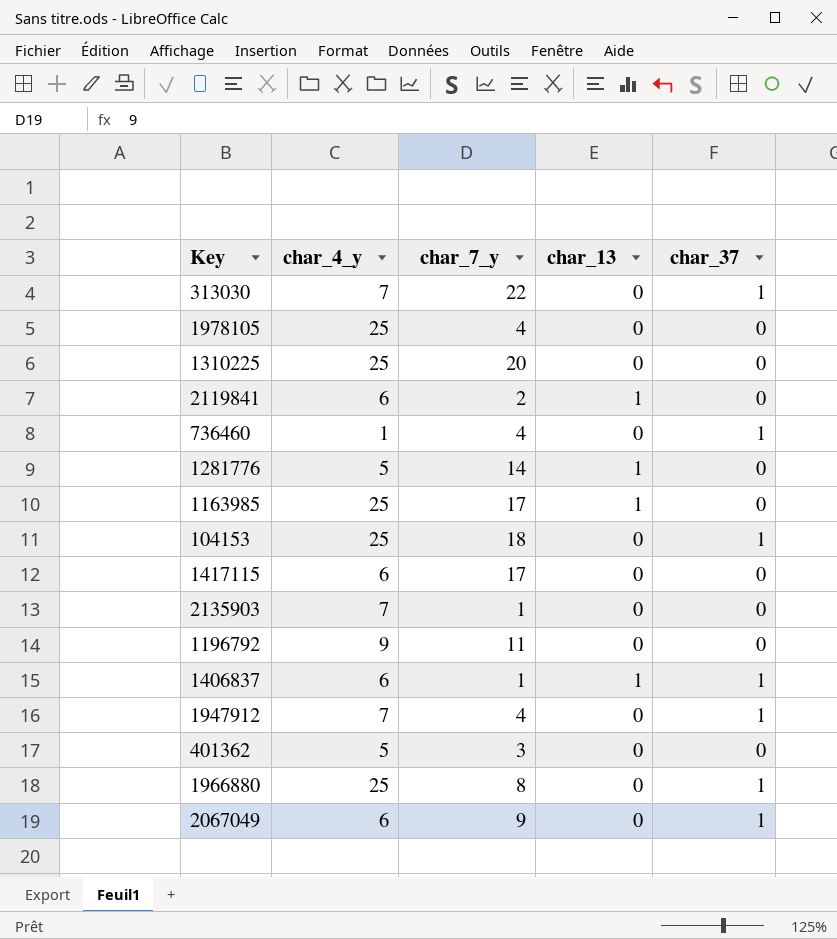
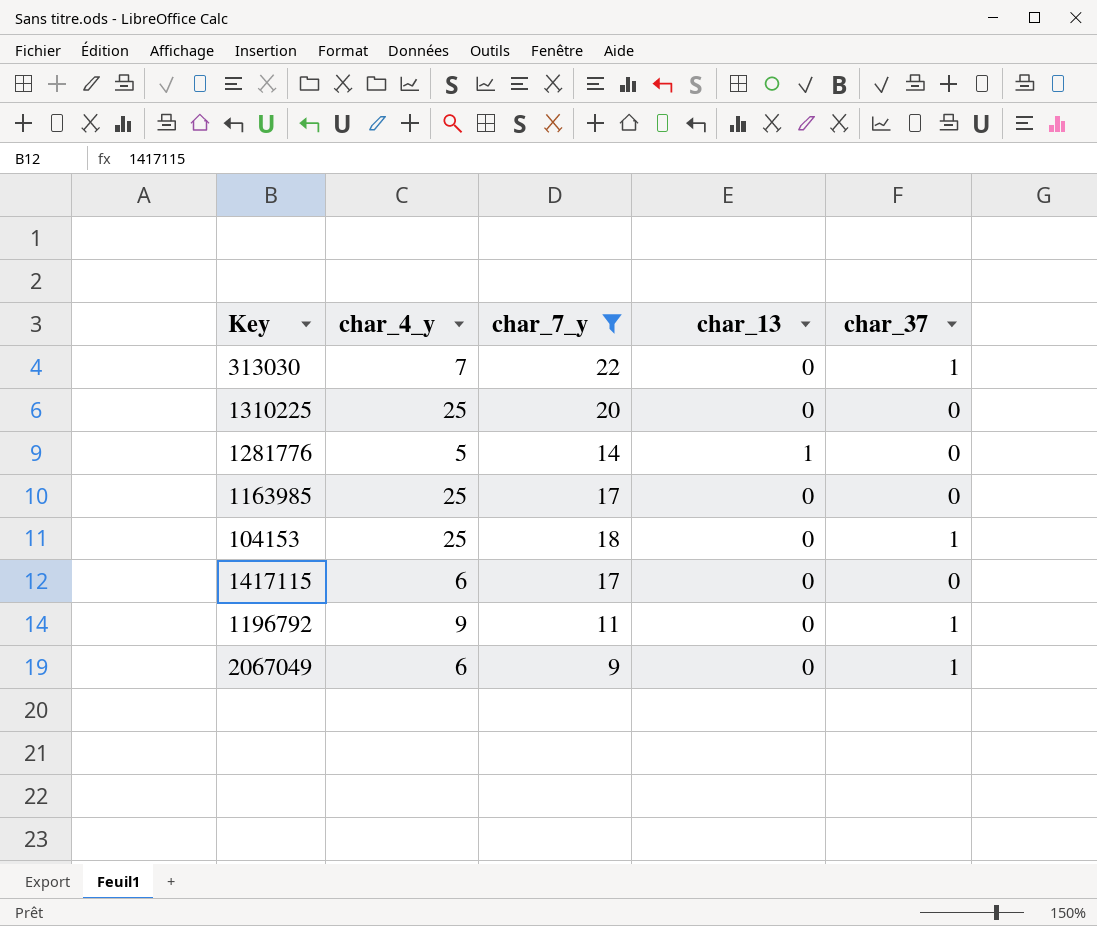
filter: none -> char_7_y >= 9
1163985 | char_13: 1 -> 0
1196792 | char_37: 0 -> 1

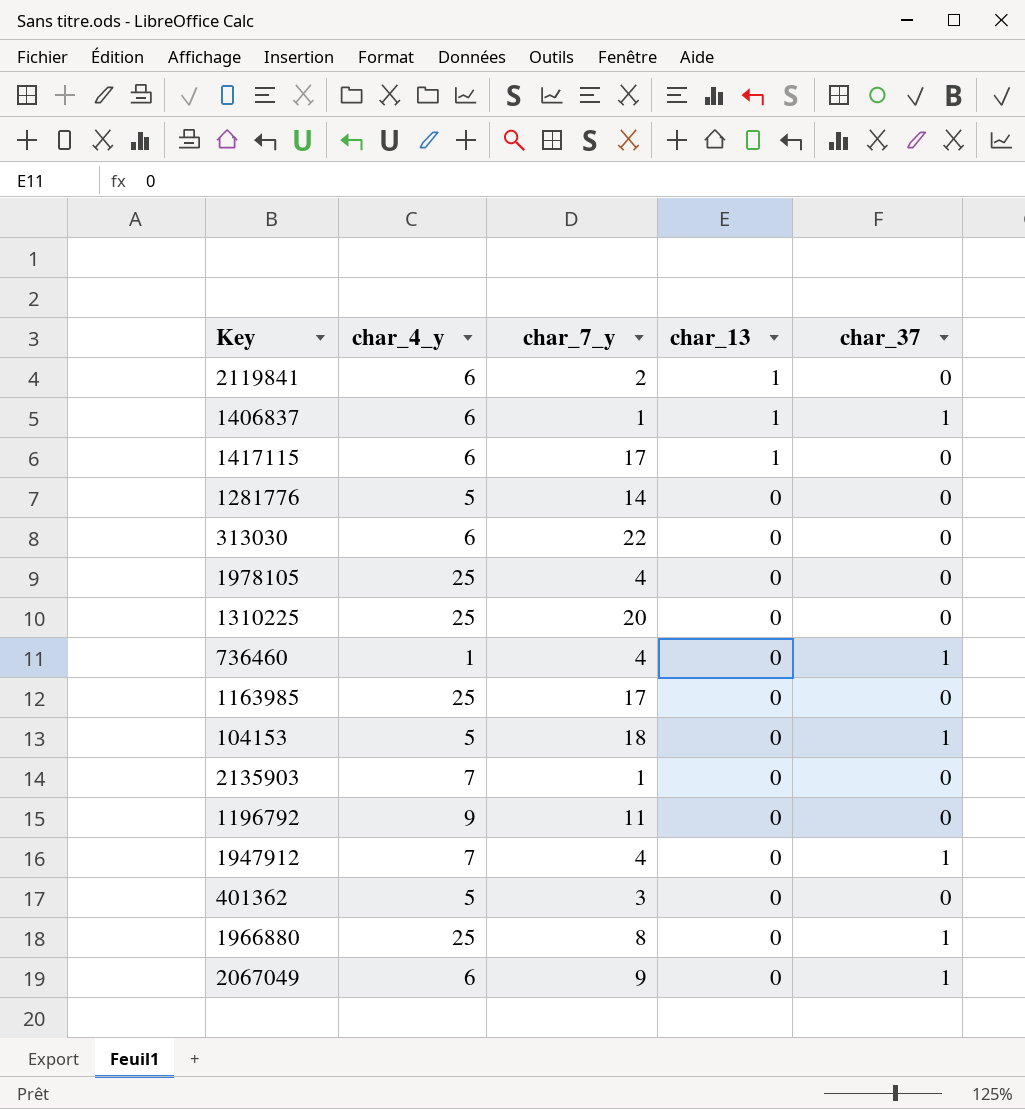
filter: char_7_y >= 9 -> none
row order: none -> char_13 descending
1417115 | char_13: 0 -> 1
1281776 | char_13: 1 -> 0
313030 | char_4_y: 7 -> 6
313030 | char_37: 1 -> 0
104153 | char_4_y: 25 -> 5
1196792 | char_37: 1 -> 0

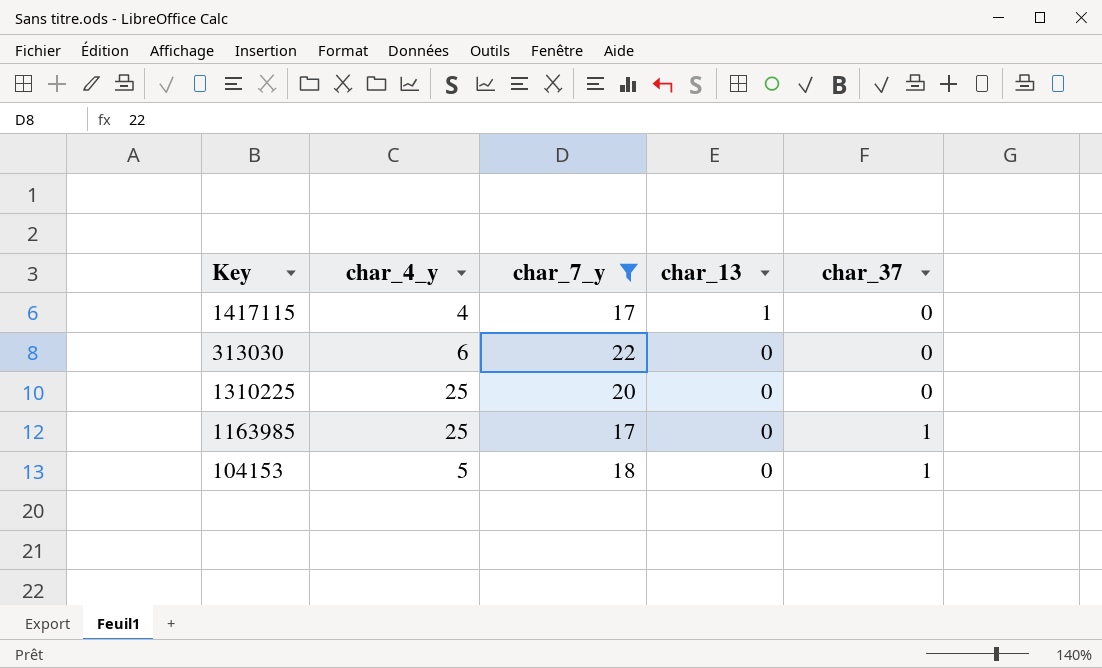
filter: none -> char_7_y >= 17
1417115 | char_4_y: 6 -> 4
1163985 | char_37: 0 -> 1

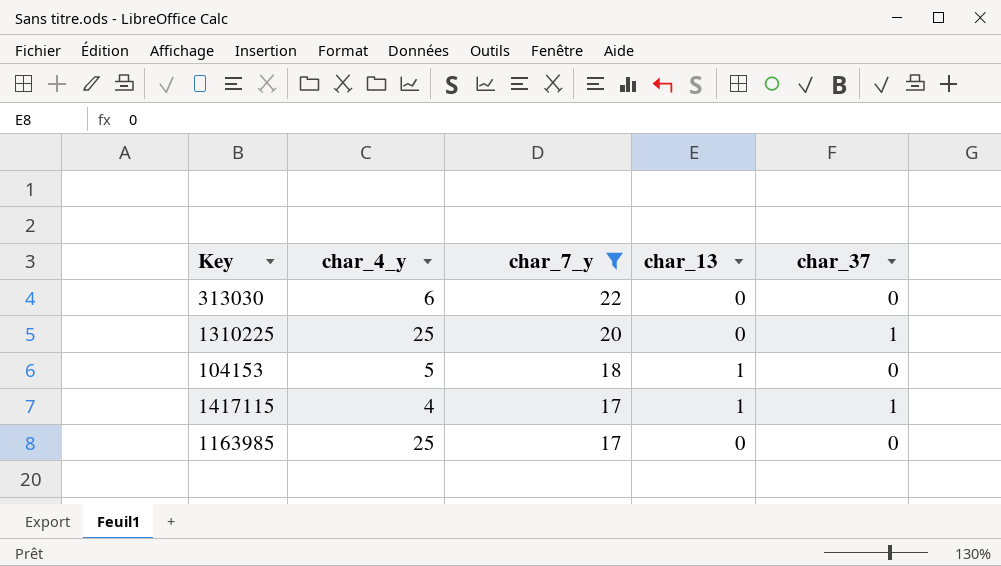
row order: char_13 descending -> char_7_y descending
1310225 | char_37: 0 -> 1
104153 | char_13: 0 -> 1
104153 | char_37: 1 -> 0
1417115 | char_37: 0 -> 1
1163985 | char_37: 1 -> 0

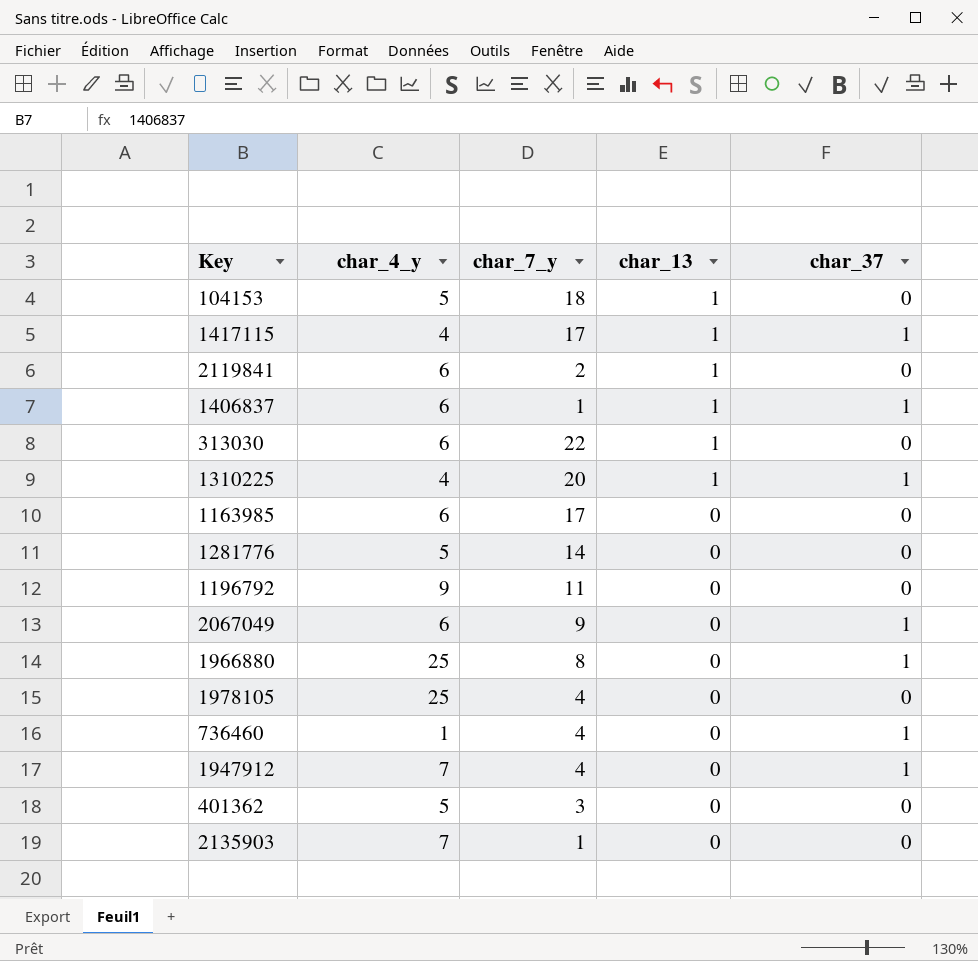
filter: char_7_y >= 17 -> none
row order: char_7_y descending -> char_13 descending
313030 | char_13: 0 -> 1
1310225 | char_4_y: 25 -> 4
1310225 | char_13: 0 -> 1
1163985 | char_4_y: 25 -> 6

